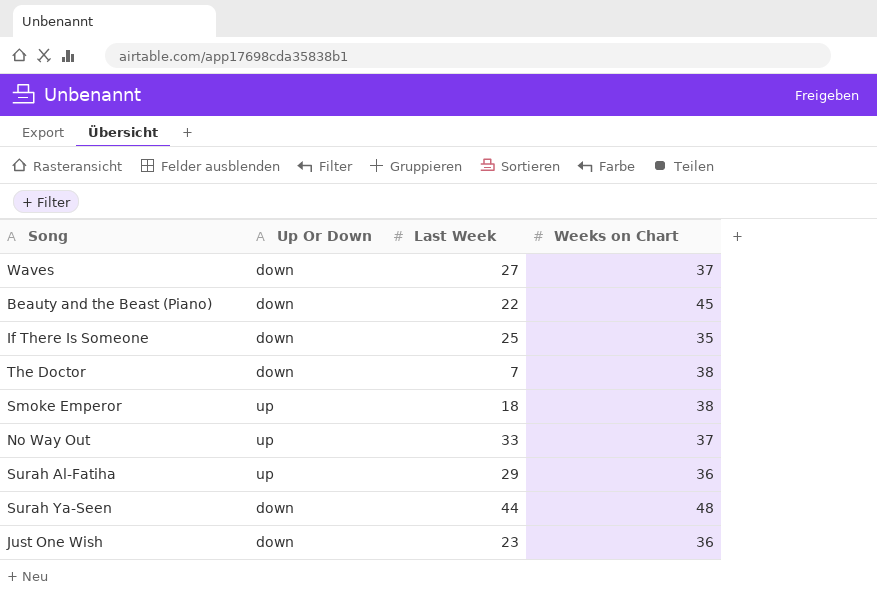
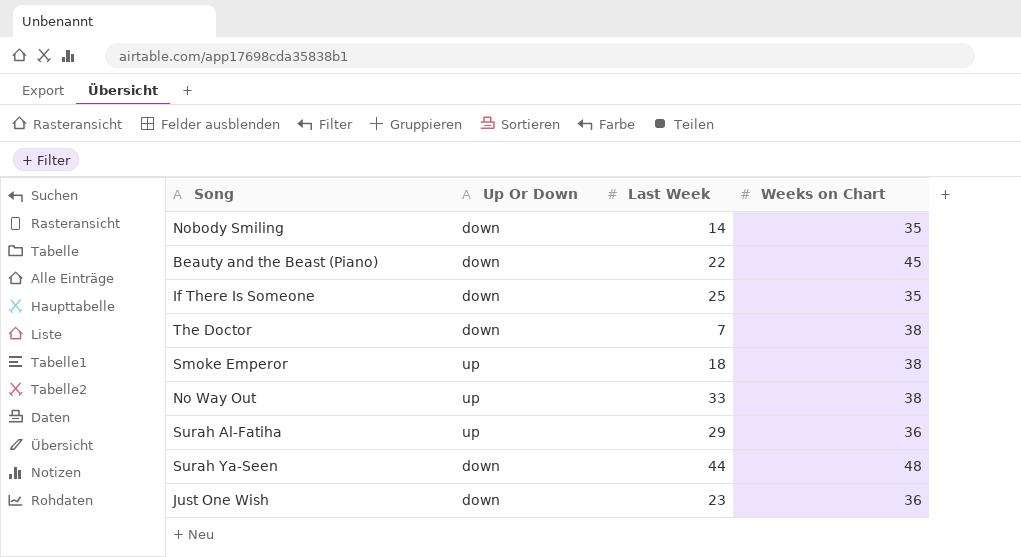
row Waves: down | 27 | 37 -> none
row Nobody Smiling: none -> down | 14 | 35
No Way Out | Weeks on Chart: 37 -> 38

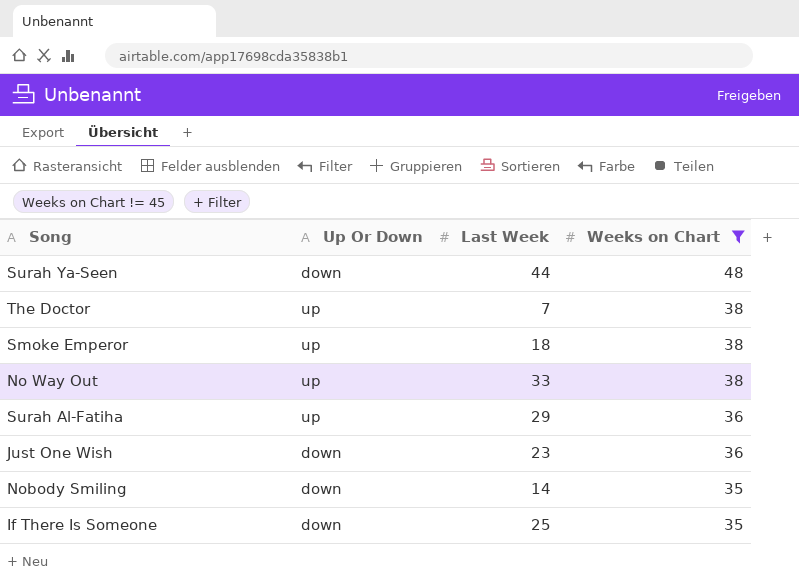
filter: none -> Weeks on Chart != 45
row order: none -> Weeks on Chart descending
The Doctor | Up Or Down: down -> up

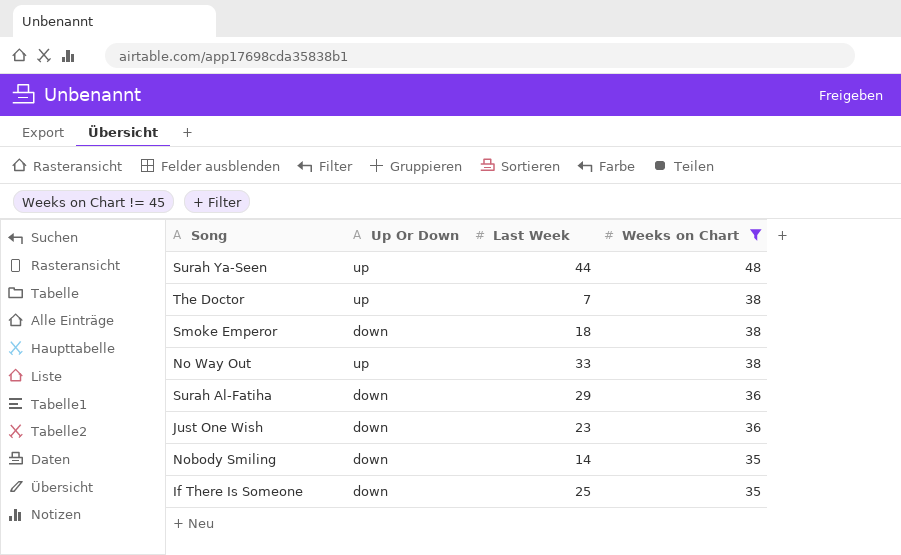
Surah Ya-Seen | Up Or Down: down -> up
Smoke Emperor | Up Or Down: up -> down
Surah Al-Fatiha | Up Or Down: up -> down

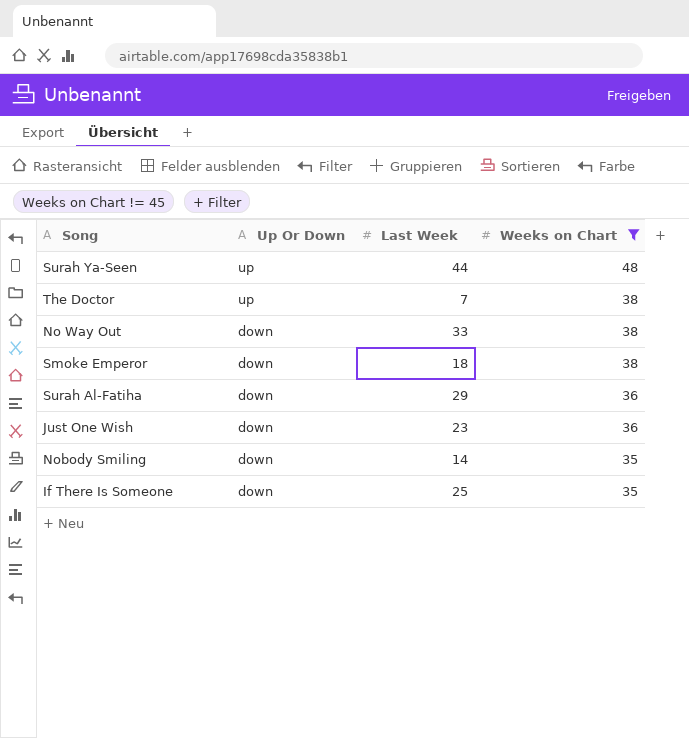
row order: Weeks on Chart descending -> Up Or Down descending
No Way Out | Up Or Down: up -> down

